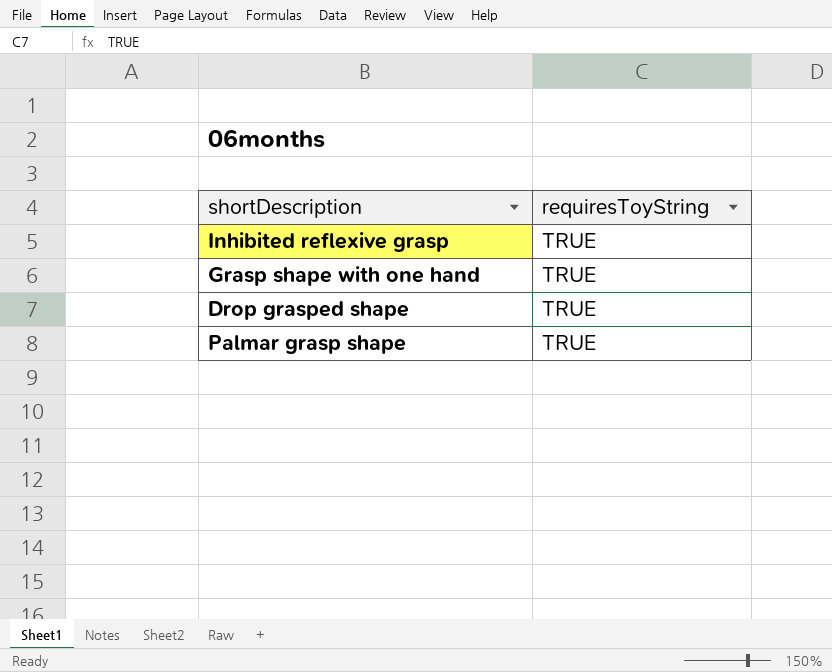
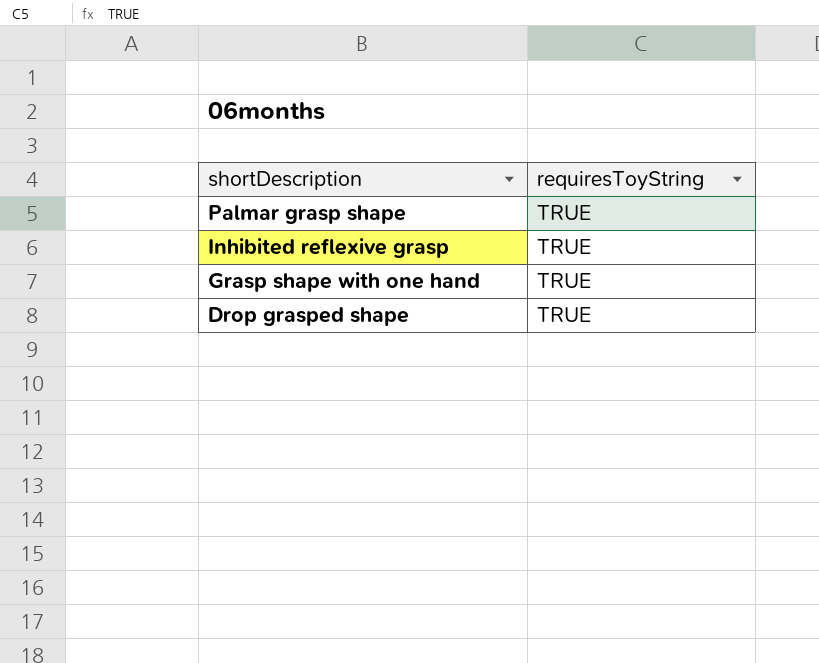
row order: none -> shortDescription descending

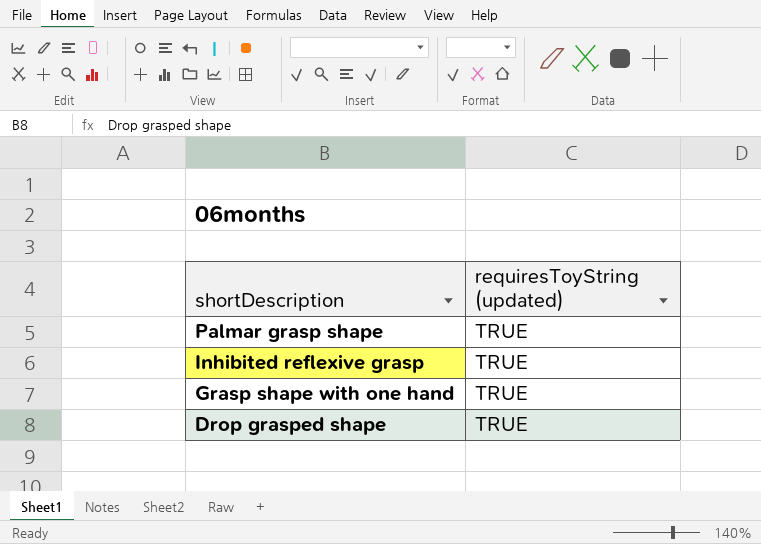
column name: requiresToyString -> requiresToyString (updated)

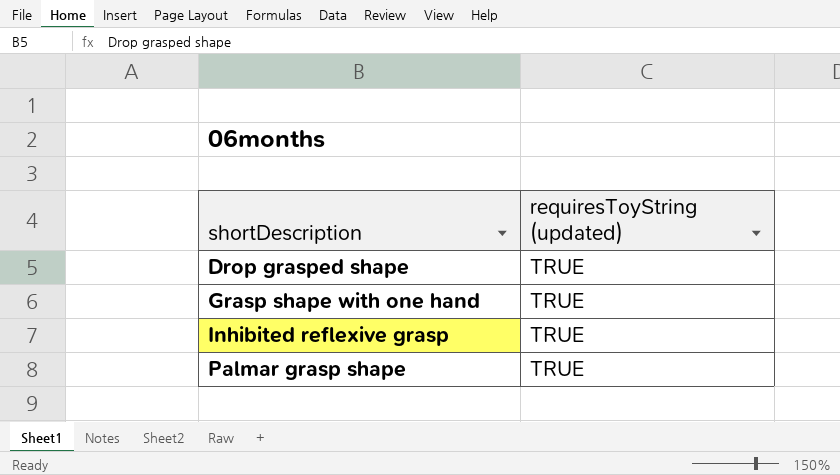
row order: shortDescription descending -> shortDescription ascending

